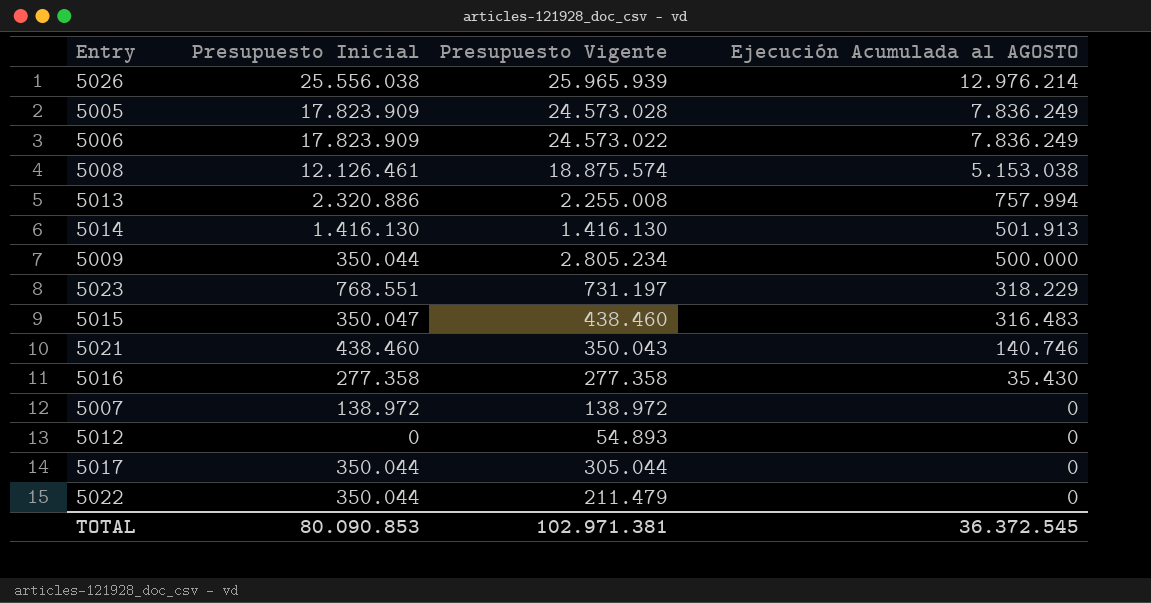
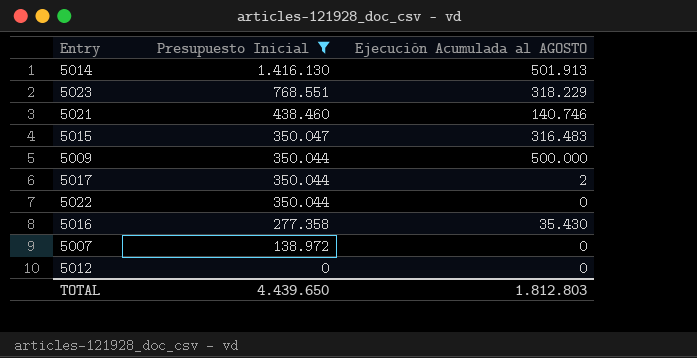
filter: none -> Presupuesto Inicial <= 1.416.130
row order: Ejecución Acumulada al AGOSTO descending -> Presupuesto Inicial descending
column Presupuesto Vigente | position: 3 -> none
5017 | Ejecución Acumulada al AGOSTO: 0 -> 2
TOTAL | Presupuesto Inicial: 80.090.853 -> 4.439.650
TOTAL | Ejecución Acumulada al AGOSTO: 36.372.545 -> 1.812.803

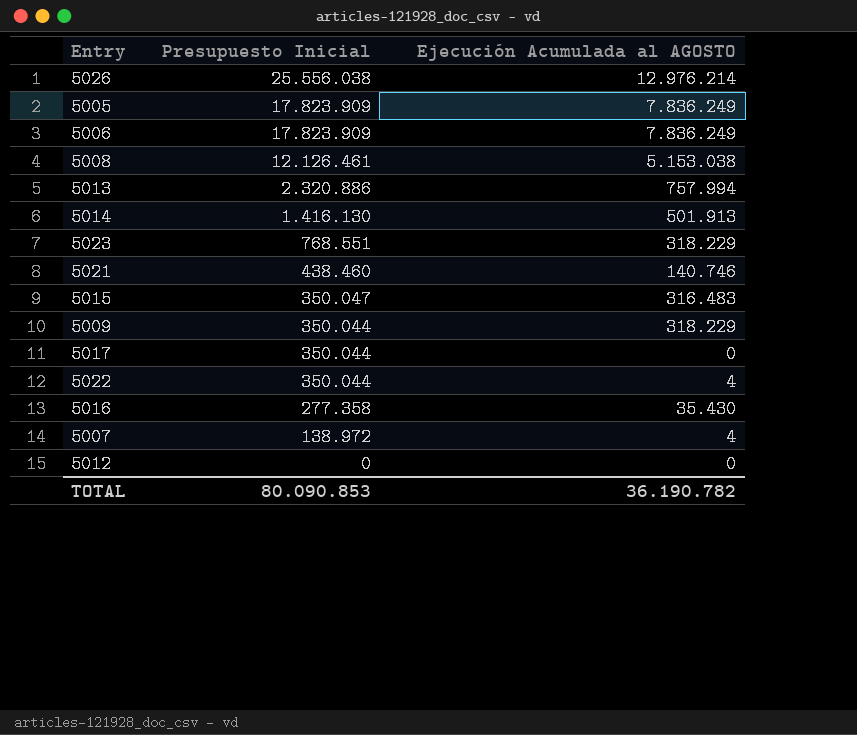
filter: Presupuesto Inicial <= 1.416.130 -> none
5009 | Ejecución Acumulada al AGOSTO: 500.000 -> 318.229
5017 | Ejecución Acumulada al AGOSTO: 2 -> 0
5022 | Ejecución Acumulada al AGOSTO: 0 -> 4
5007 | Ejecución Acumulada al AGOSTO: 0 -> 4
TOTAL | Presupuesto Inicial: 4.439.650 -> 80.090.853
TOTAL | Ejecución Acumulada al AGOSTO: 1.812.803 -> 36.190.782

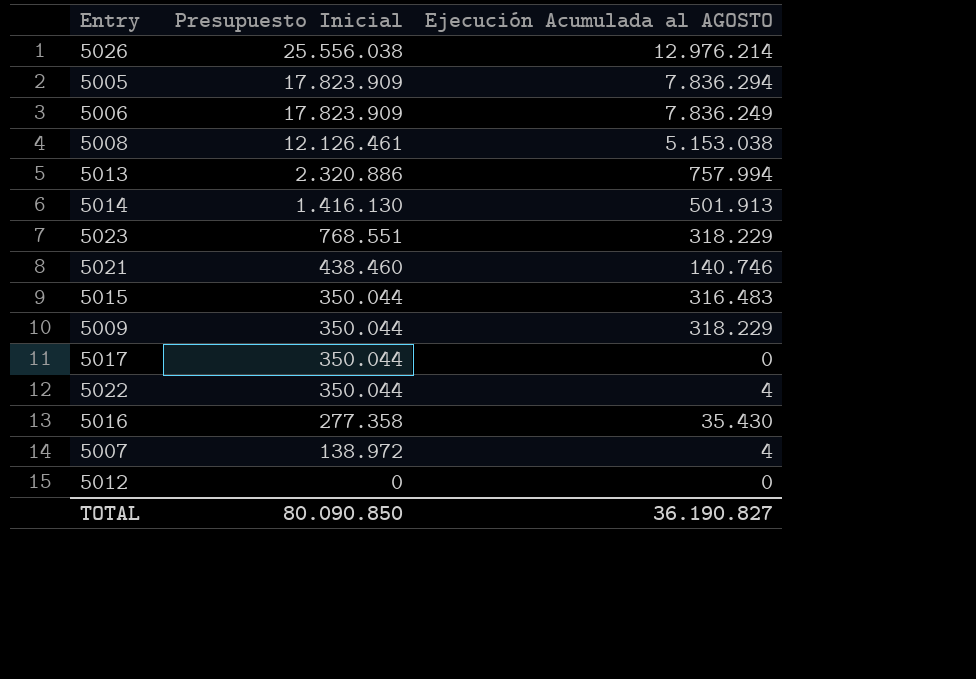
5005 | Ejecución Acumulada al AGOSTO: 7.836.249 -> 7.836.294
5015 | Presupuesto Inicial: 350.047 -> 350.044
TOTAL | Presupuesto Inicial: 80.090.853 -> 80.090.850
TOTAL | Ejecución Acumulada al AGOSTO: 36.190.782 -> 36.190.827

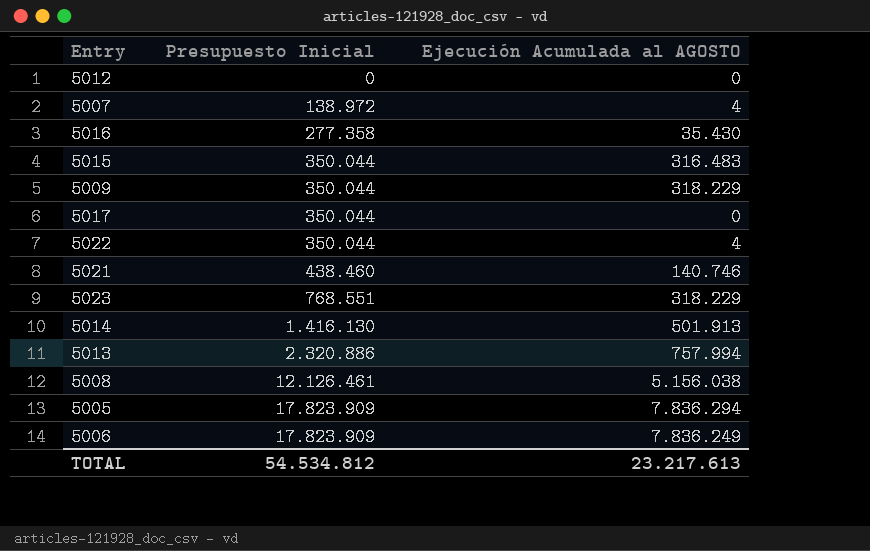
row order: Presupuesto Inicial descending -> Presupuesto Inicial ascending
row 5026: 25.556.038 | 12.976.214 -> none
5008 | Ejecución Acumulada al AGOSTO: 5.153.038 -> 5.156.038
TOTAL | Presupuesto Inicial: 80.090.850 -> 54.534.812
TOTAL | Ejecución Acumulada al AGOSTO: 36.190.827 -> 23.217.613

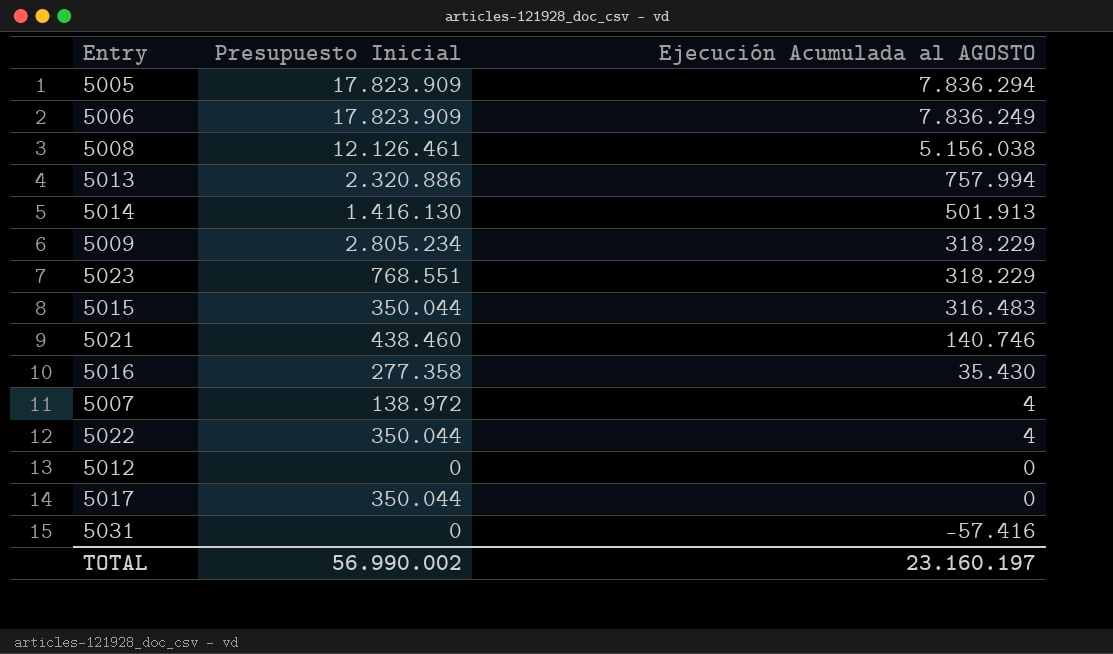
row order: Presupuesto Inicial ascending -> Ejecución Acumulada al AGOSTO descending
5009 | Presupuesto Inicial: 350.044 -> 2.805.234
row 5031: none -> 0 | -57.416
TOTAL | Presupuesto Inicial: 54.534.812 -> 56.990.002
TOTAL | Ejecución Acumulada al AGOSTO: 23.217.613 -> 23.160.197

